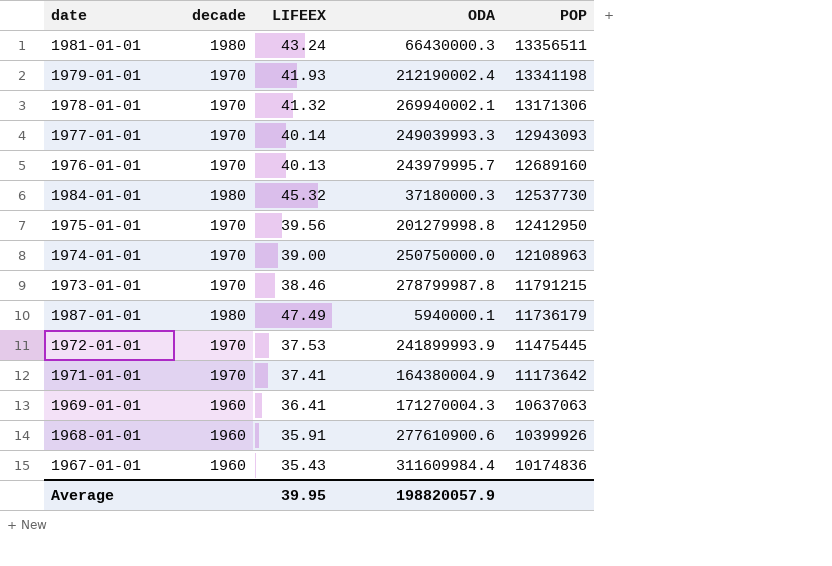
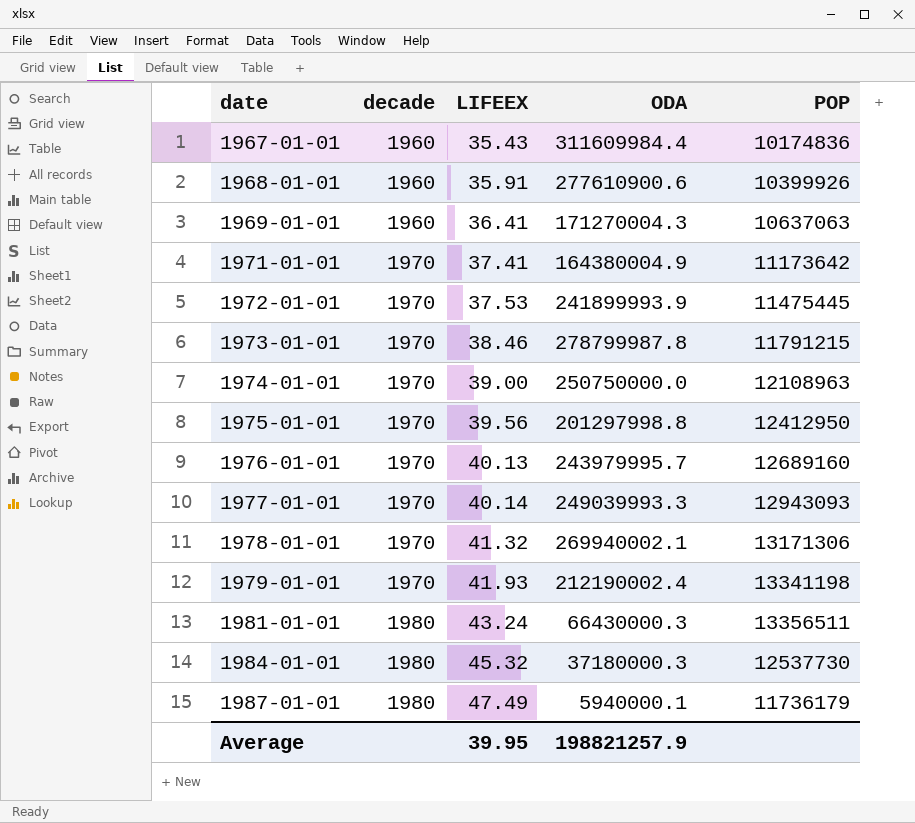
row order: POP descending -> date ascending
1975-01-01 | ODA: 201279998.8 -> 201297998.8
Average | ODA: 198820057.9 -> 198821257.9

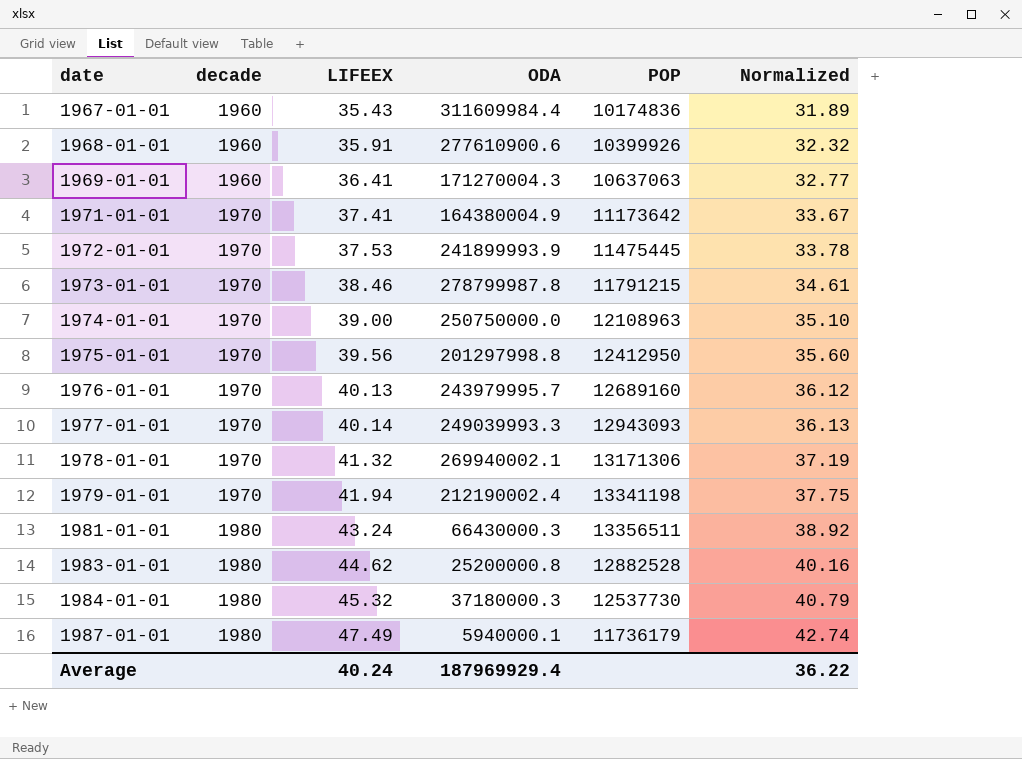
column Normalized | formula: none -> [LIFEEX] * 0.9
1979-01-01 | LIFEEX: 41.93 -> 41.94
row 1983-01-01: none -> 1980 | 44.62 | 25200000.8 | 12882528 | 40.16
Average | LIFEEX: 39.95 -> 40.24
Average | ODA: 198821257.9 -> 187969929.4

